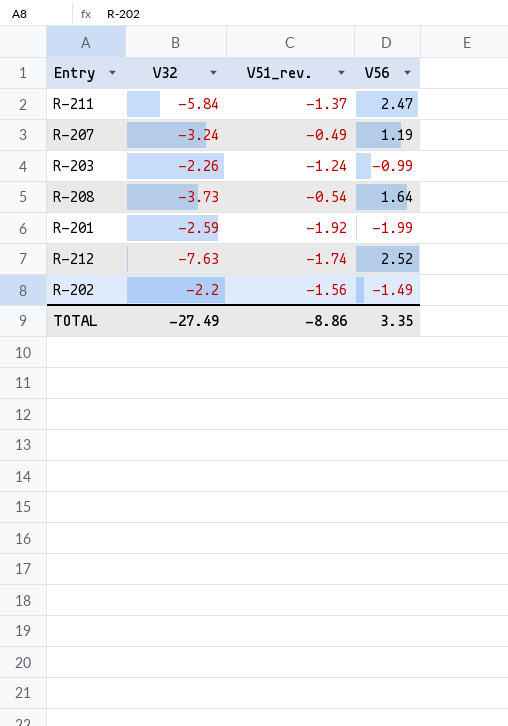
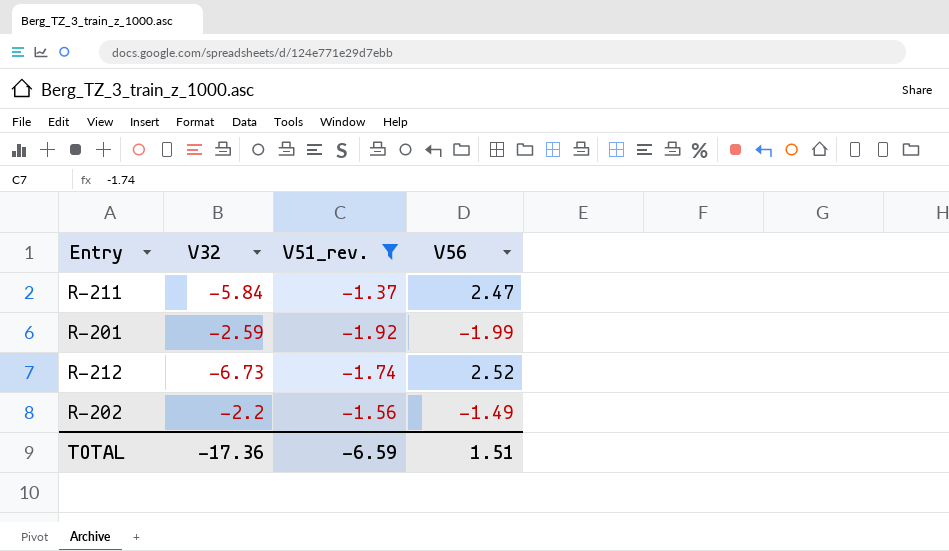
filter: none -> V51_rev. <= -1.37
R-212 | V32: -7.63 -> -6.73
TOTAL | V32: -27.49 -> -17.36
TOTAL | V51_rev.: -8.86 -> -6.59
TOTAL | V56: 3.35 -> 1.51

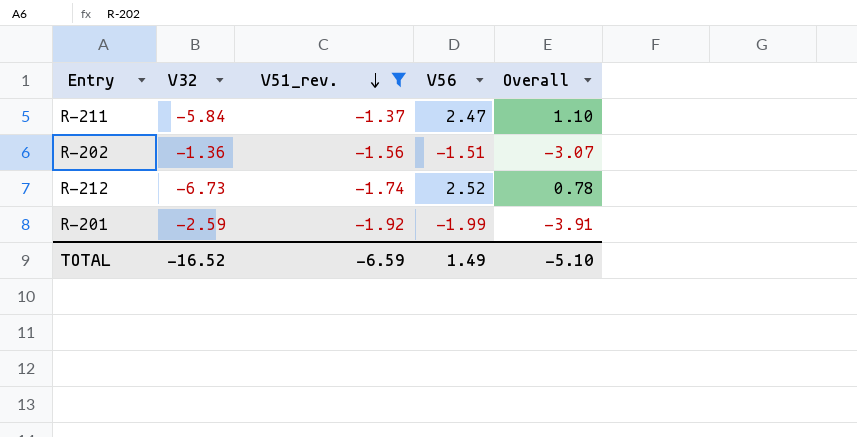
row order: none -> V51_rev. descending
column Overall | formula: none -> [V51_rev.] + [V56]
R-202 | V32: -2.2 -> -1.36
R-202 | V56: -1.49 -> -1.51
TOTAL | V32: -17.36 -> -16.52
TOTAL | V56: 1.51 -> 1.49

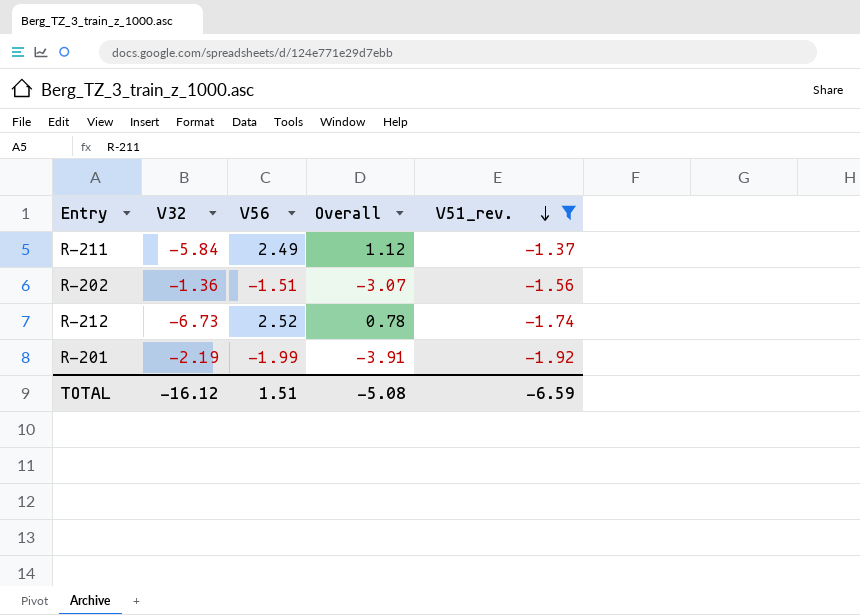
column V51_rev. | position: 3 -> 5
R-211 | V56: 2.47 -> 2.49
R-211 | Overall: 1.10 -> 1.12
R-201 | V32: -2.59 -> -2.19
TOTAL | V32: -16.52 -> -16.12
TOTAL | V56: 1.49 -> 1.51
TOTAL | Overall: -5.10 -> -5.08

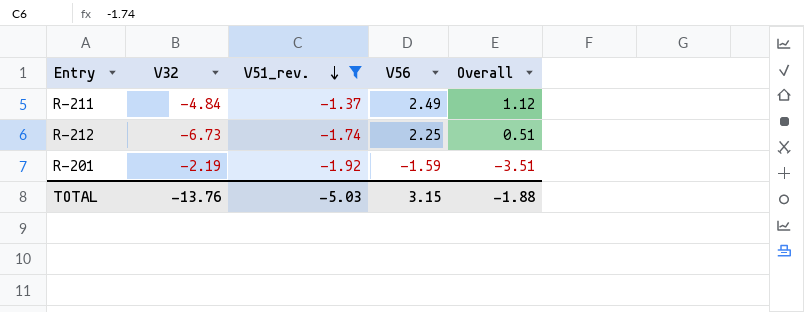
column V51_rev. | position: 5 -> 3
row R-202: -1.36 | -1.51 | -3.07 | -1.56 -> none
R-211 | V32: -5.84 -> -4.84
R-212 | V56: 2.52 -> 2.25
R-212 | Overall: 0.78 -> 0.51
R-201 | V56: -1.99 -> -1.59
R-201 | Overall: -3.91 -> -3.51
TOTAL | V32: -16.12 -> -13.76
TOTAL | V51_rev.: -6.59 -> -5.03
TOTAL | V56: 1.51 -> 3.15
TOTAL | Overall: -5.08 -> -1.88

